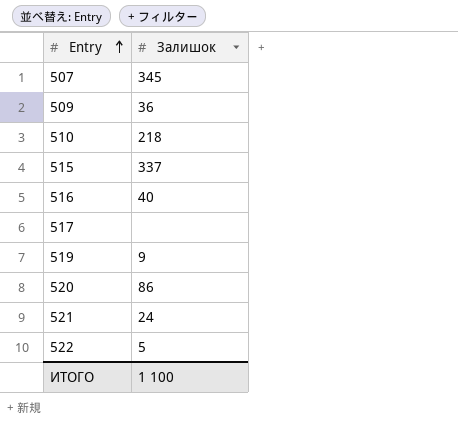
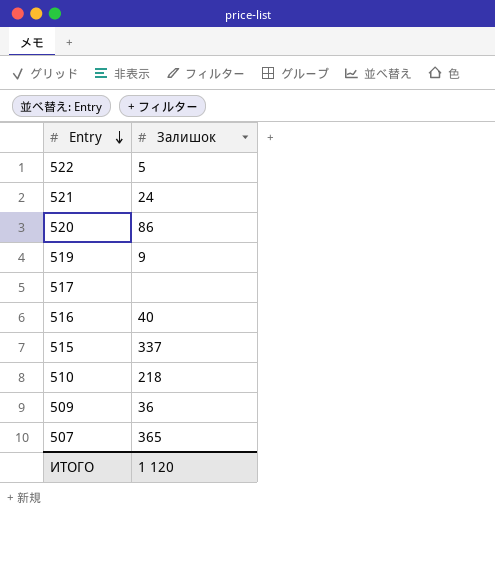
row order: Entry ascending -> Entry descending
507 | Залишок: 345 -> 365
ИТОГО | Залишок: 1 100 -> 1 120

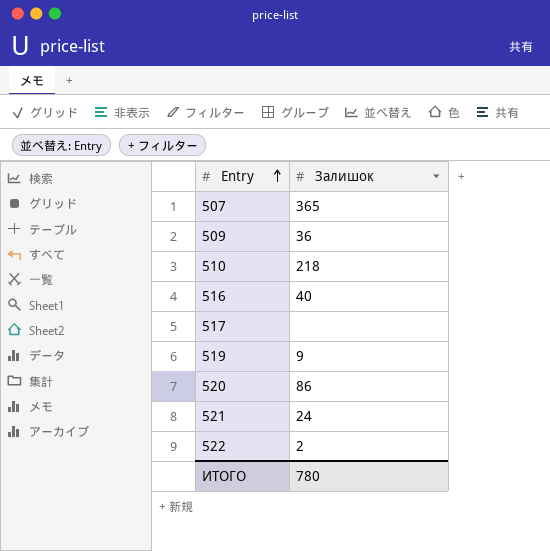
row order: Entry descending -> Entry ascending
row 515: 337 -> none
522 | Залишок: 5 -> 2
ИТОГО | Залишок: 1 120 -> 780

